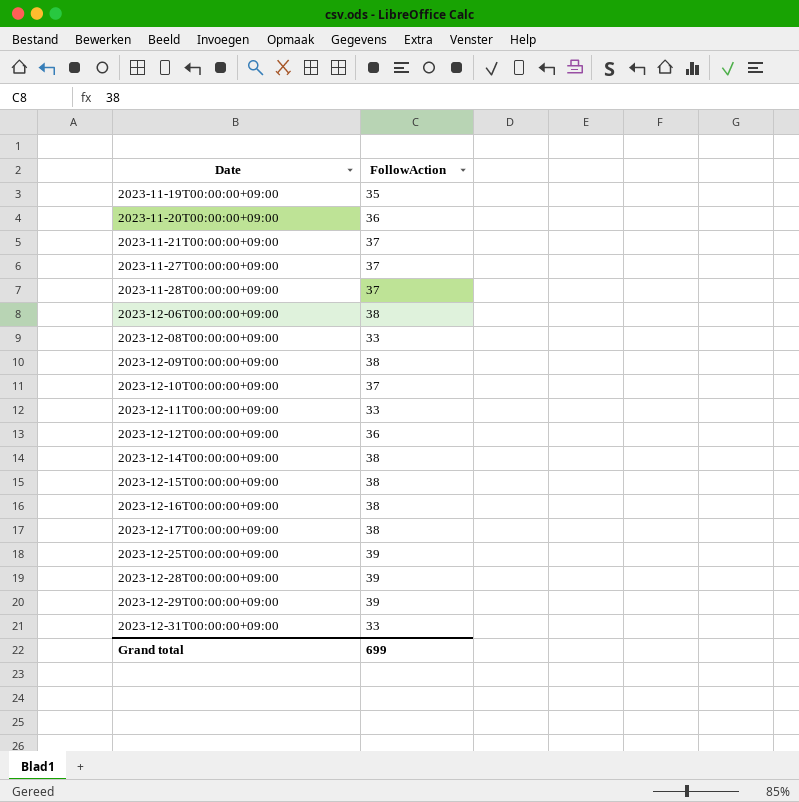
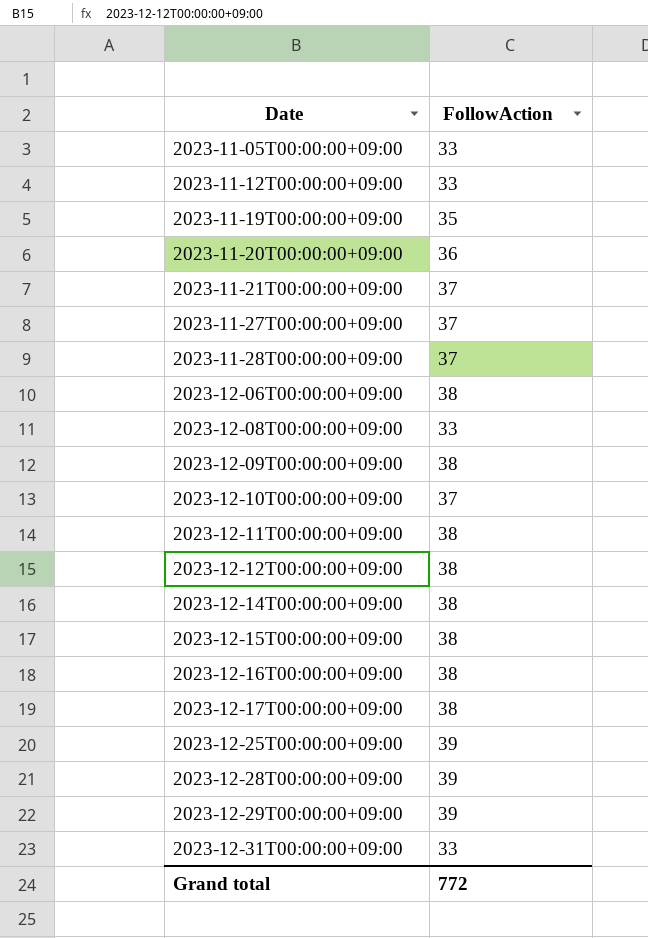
row 2023-11-05T00:00:00+09:00: none -> 33
row 2023-11-12T00:00:00+09:00: none -> 33
2023-12-11T00:00:00+09:00 | FollowAction: 33 -> 38
2023-12-12T00:00:00+09:00 | FollowAction: 36 -> 38
Grand total | FollowAction: 699 -> 772

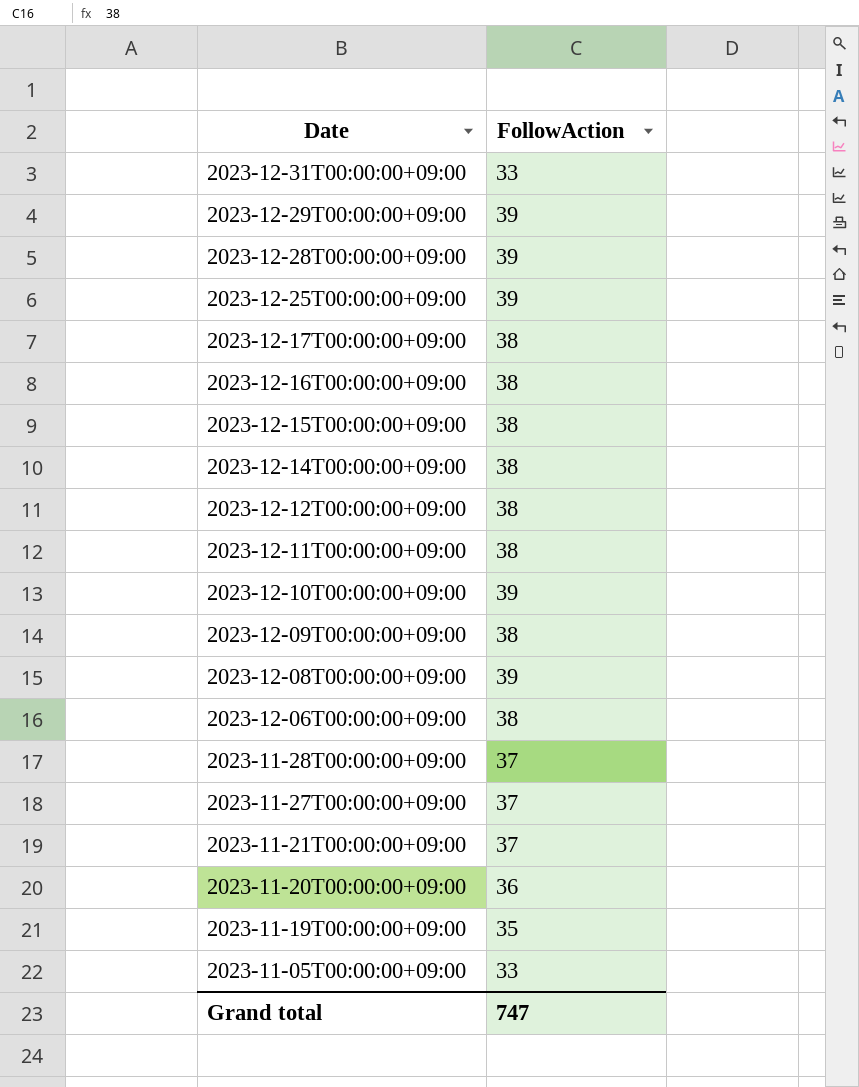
row order: Date ascending -> Date descending
row 2023-11-12T00:00:00+09:00: 33 -> none
2023-12-10T00:00:00+09:00 | FollowAction: 37 -> 39
2023-12-08T00:00:00+09:00 | FollowAction: 33 -> 39
Grand total | FollowAction: 772 -> 747

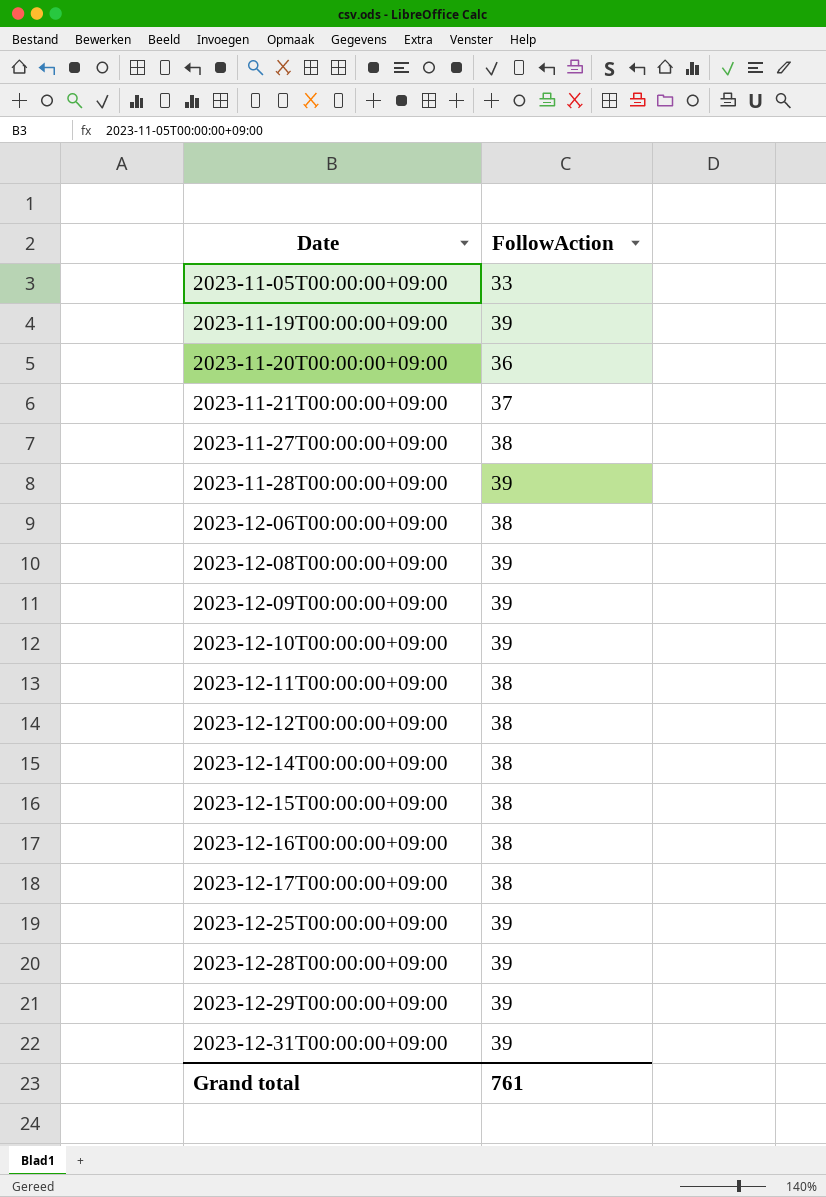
row order: Date descending -> Date ascending
2023-11-19T00:00:00+09:00 | FollowAction: 35 -> 39
2023-11-27T00:00:00+09:00 | FollowAction: 37 -> 38
2023-11-28T00:00:00+09:00 | FollowAction: 37 -> 39
2023-12-09T00:00:00+09:00 | FollowAction: 38 -> 39
2023-12-31T00:00:00+09:00 | FollowAction: 33 -> 39
Grand total | FollowAction: 747 -> 761

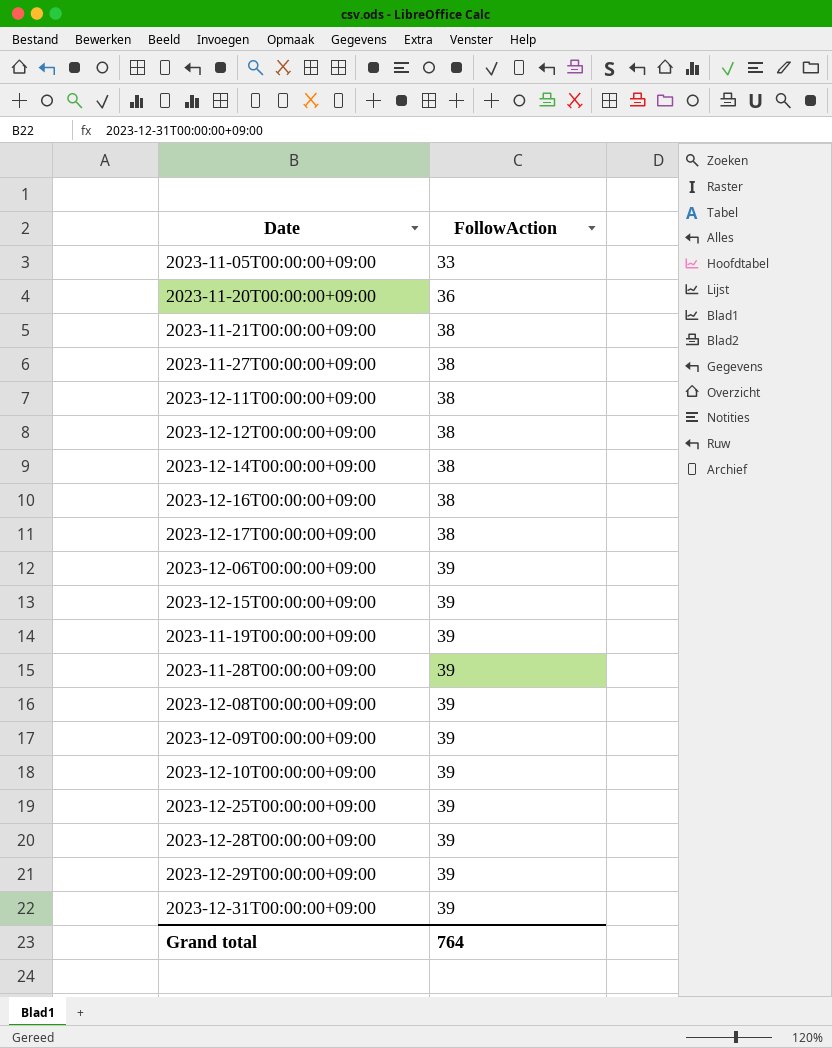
row order: Date ascending -> FollowAction ascending
2023-11-21T00:00:00+09:00 | FollowAction: 37 -> 38
2023-12-06T00:00:00+09:00 | FollowAction: 38 -> 39
2023-12-15T00:00:00+09:00 | FollowAction: 38 -> 39
Grand total | FollowAction: 761 -> 764

